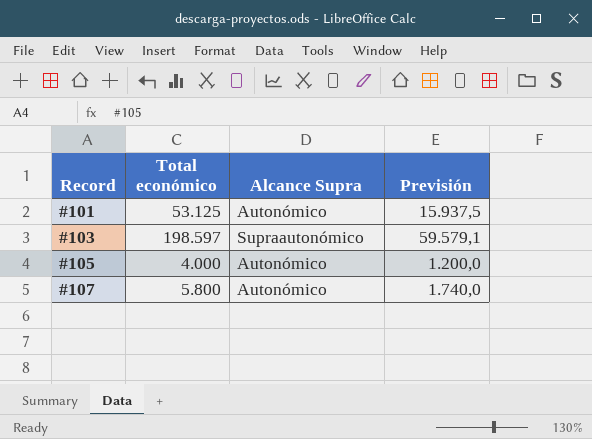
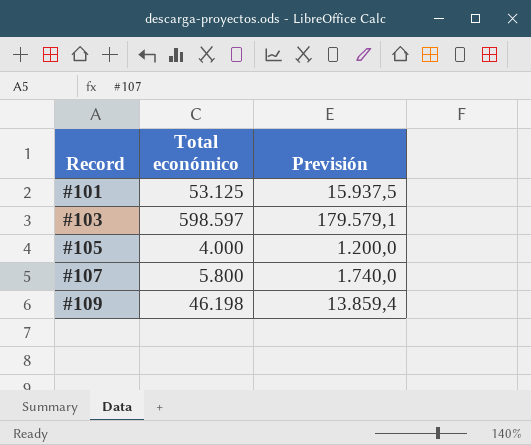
column Alcance Supra | position: 3 -> none
#103 | Total económico: 198.597 -> 598.597
#103 | Previsión: 59.579,1 -> 179.579,1
row #109: none -> 46.198 | 13.859,4

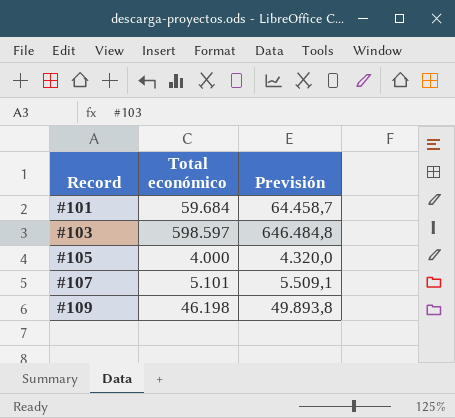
column Previsión | formula: [Total económico] * 0,3 -> [Total económico] * 1,08
#101 | Total económico: 53.125 -> 59.684
#107 | Total económico: 5.800 -> 5.101

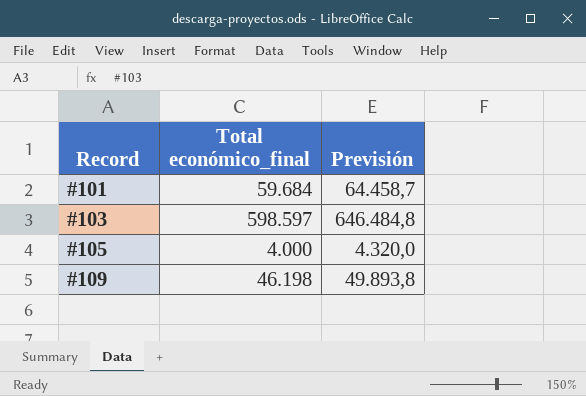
column name: Total económico -> Total económico_final
row #107: 5.101 | 5.509,1 -> none

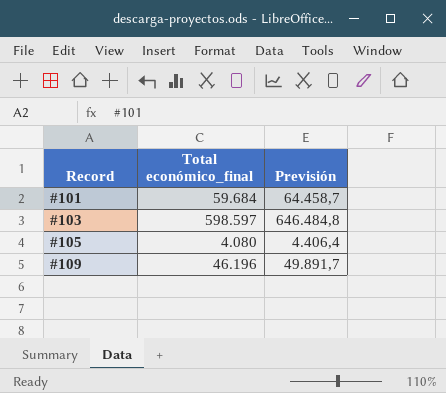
#105 | Total económico_final: 4.000 -> 4.080
#105 | Previsión: 4.320,0 -> 4.406,4
#109 | Total económico_final: 46.198 -> 46.196
#109 | Previsión: 49.893,8 -> 49.891,7

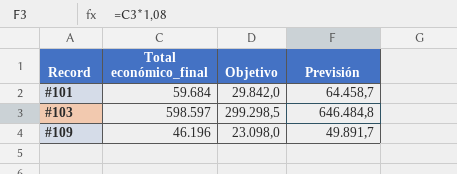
column Objetivo | formula: none -> [Total económico_final] * 0,5
row #105: 4.080 | 4.406,4 -> none

